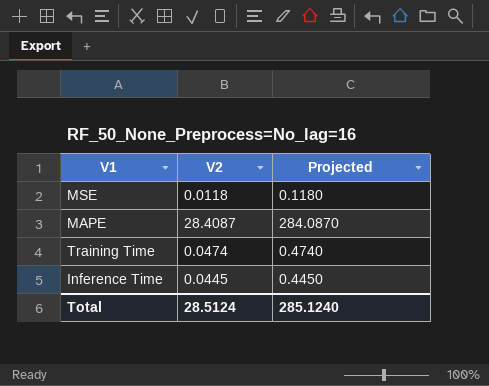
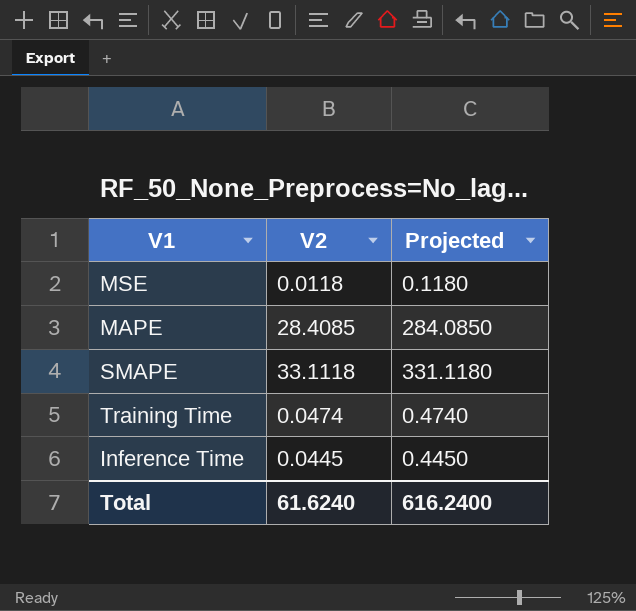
MAPE | V2: 28.4087 -> 28.4085
MAPE | Projected: 284.0870 -> 284.0850
row SMAPE: none -> 33.1118 | 331.1180
Total | V2: 28.5124 -> 61.6240
Total | Projected: 285.1240 -> 616.2400

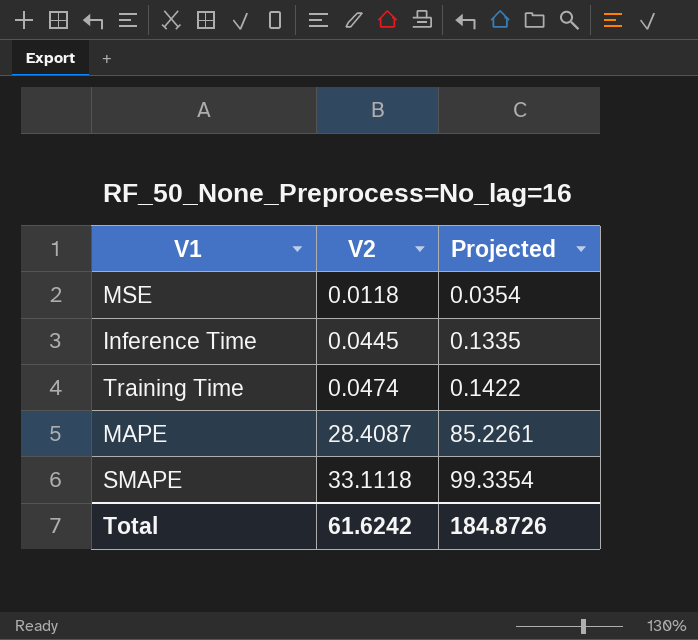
row order: none -> V2 ascending
column Projected | formula: [V2] * 10 -> [V2] * 3
MAPE | V2: 28.4085 -> 28.4087
Total | V2: 61.6240 -> 61.6242
Total | Projected: 616.2400 -> 184.8726

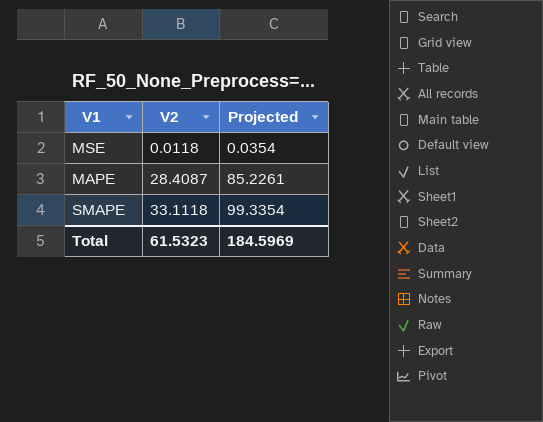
row Inference Time: 0.0445 | 0.1335 -> none
row Training Time: 0.0474 | 0.1422 -> none
Total | V2: 61.6242 -> 61.5323
Total | Projected: 184.8726 -> 184.5969

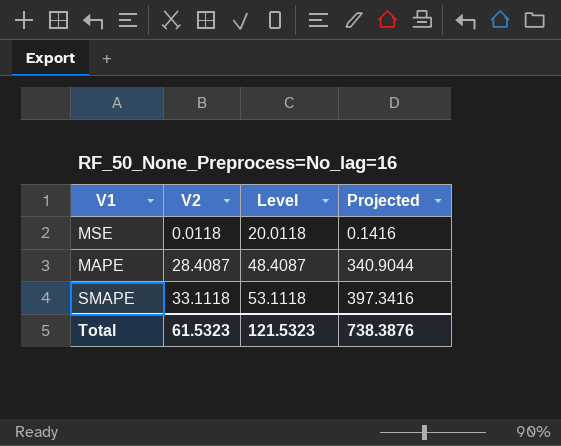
column Level | formula: none -> [V2] + 20
column Projected | formula: [V2] * 3 -> [V2] * 12
Total | Projected: 184.5969 -> 738.3876

